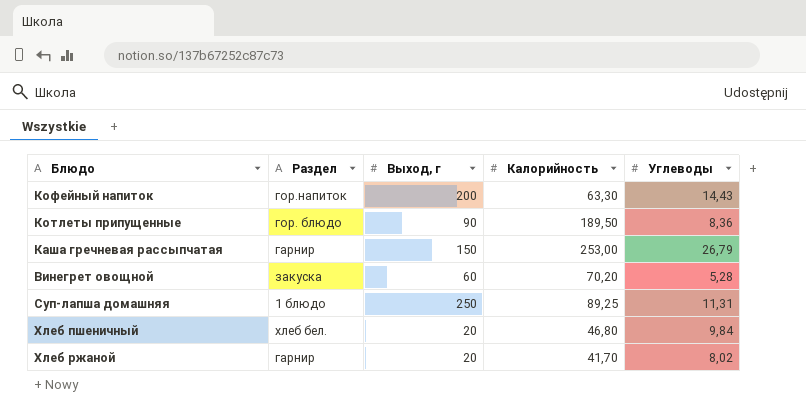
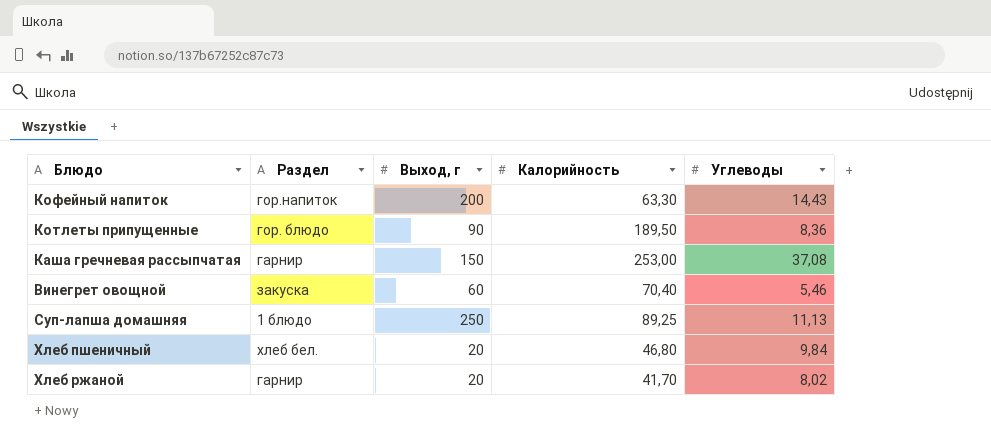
Каша гречневая рассыпчатая | Углеводы: 26,79 -> 37,08
Винегрет овощной | Калорийность: 70,20 -> 70,40
Винегрет овощной | Углеводы: 5,28 -> 5,46
Суп-лапша домашняя | Углеводы: 11,31 -> 11,13

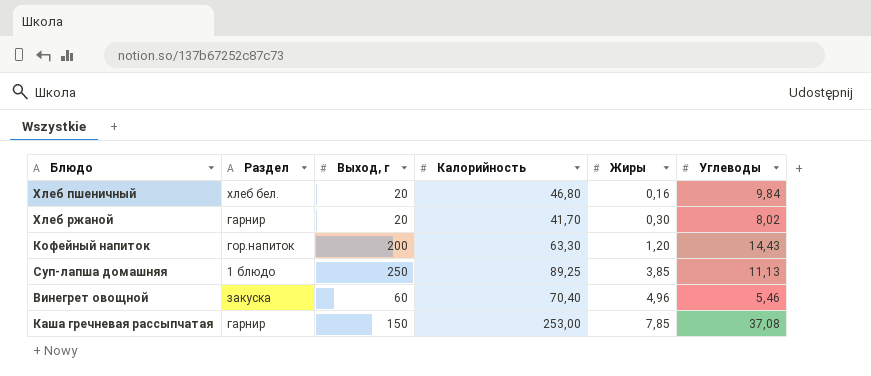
row order: none -> Жиры ascending
column Жиры | position: none -> 5
row Котлеты припущенные: гор. блюдо | 90 | 189,50 | 8,36 -> none

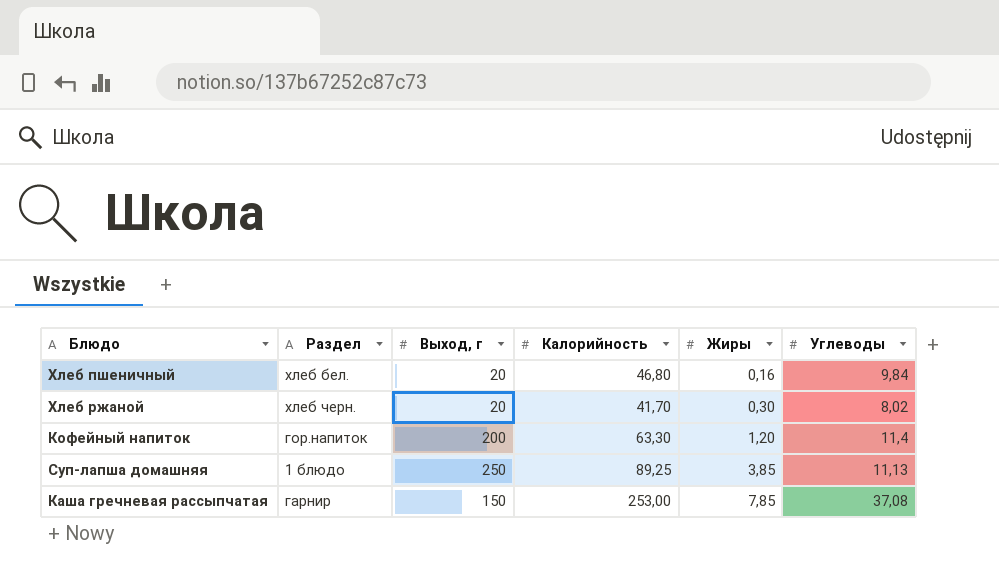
row Винегрет овощной: закуска | 60 | 70,40 | 4,96 | 5,46 -> none
Хлеб ржаной | Раздел: гарнир -> хлеб черн.
Кофейный напиток | Углеводы: 14,43 -> 11,4

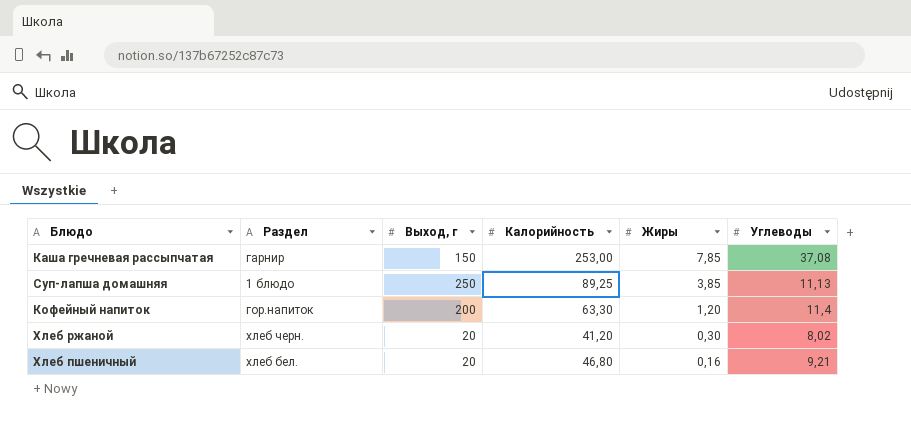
row order: Жиры ascending -> Жиры descending
Хлеб ржаной | Калорийность: 41,70 -> 41,20
Хлеб пшеничный | Углеводы: 9,84 -> 9,21

